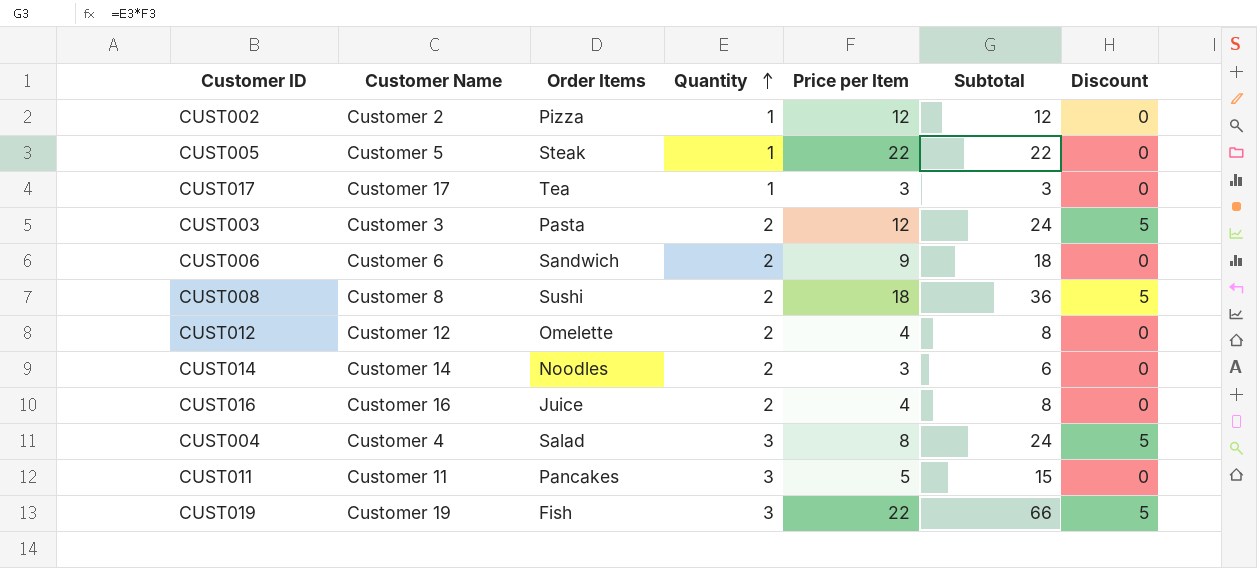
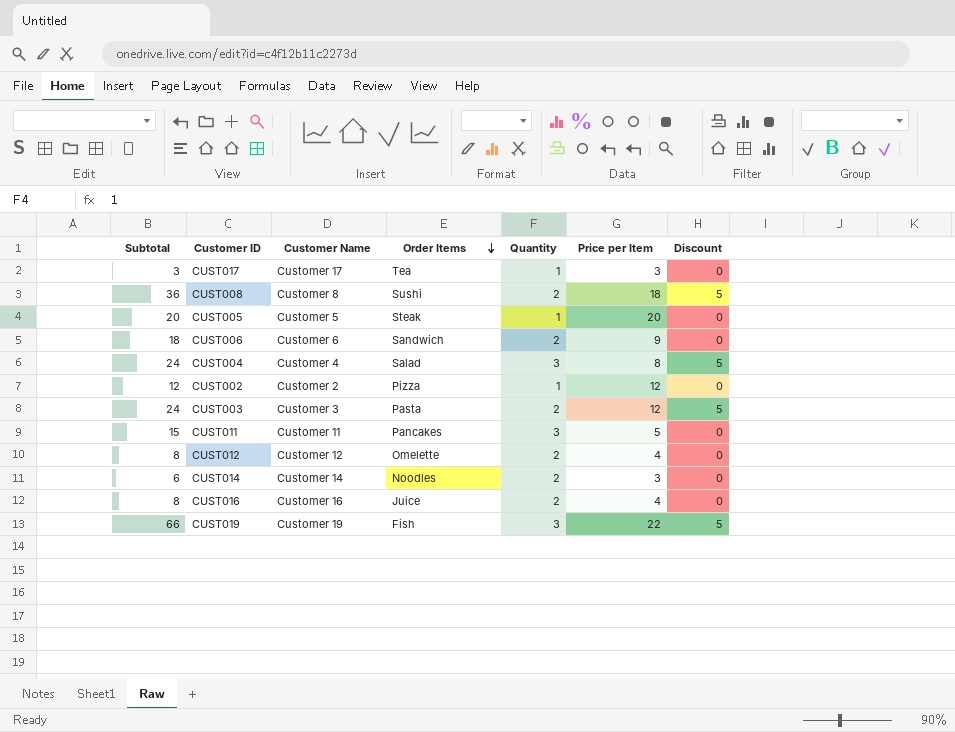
row order: Quantity ascending -> Order Items descending
column Subtotal | position: 6 -> 1
CUST005 | Subtotal: 22 -> 20
CUST005 | Price per Item: 22 -> 20

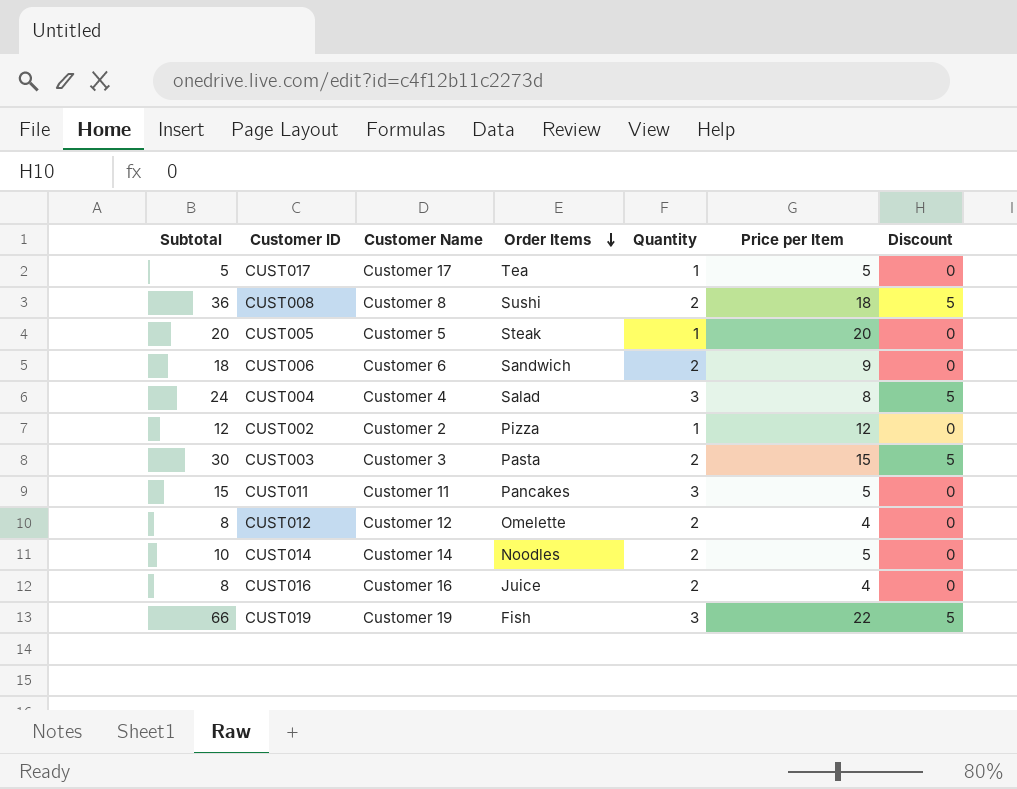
CUST017 | Subtotal: 3 -> 5
CUST017 | Price per Item: 3 -> 5
CUST003 | Subtotal: 24 -> 30
CUST003 | Price per Item: 12 -> 15
CUST014 | Subtotal: 6 -> 10
CUST014 | Price per Item: 3 -> 5

